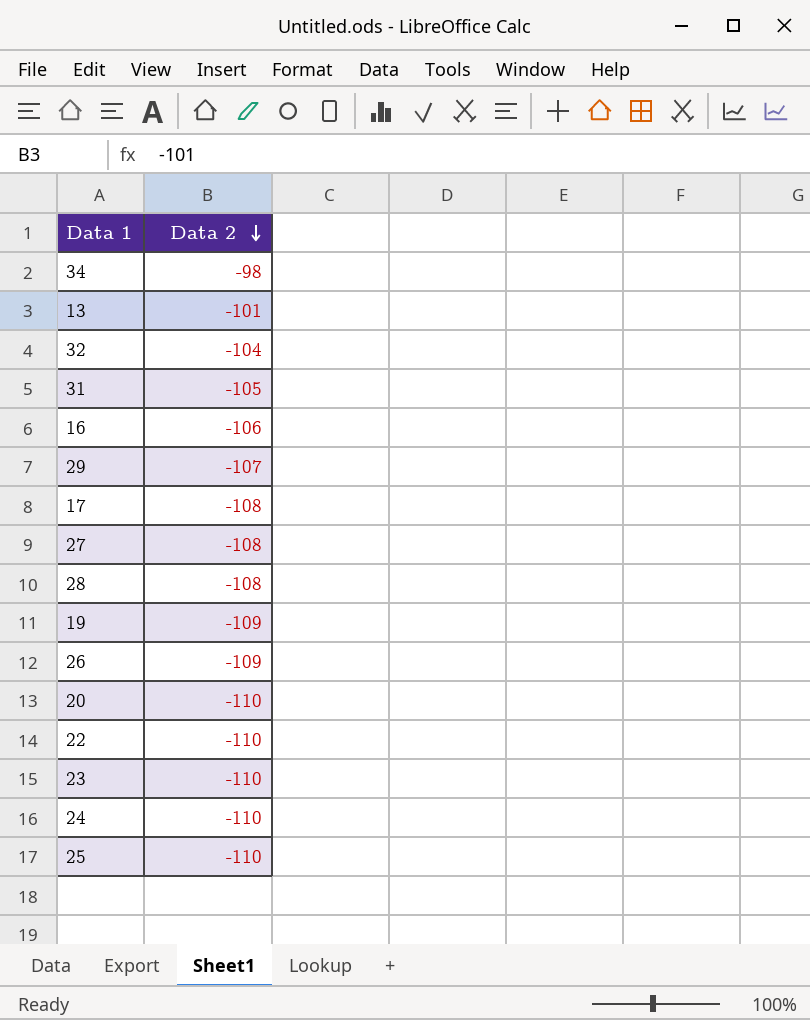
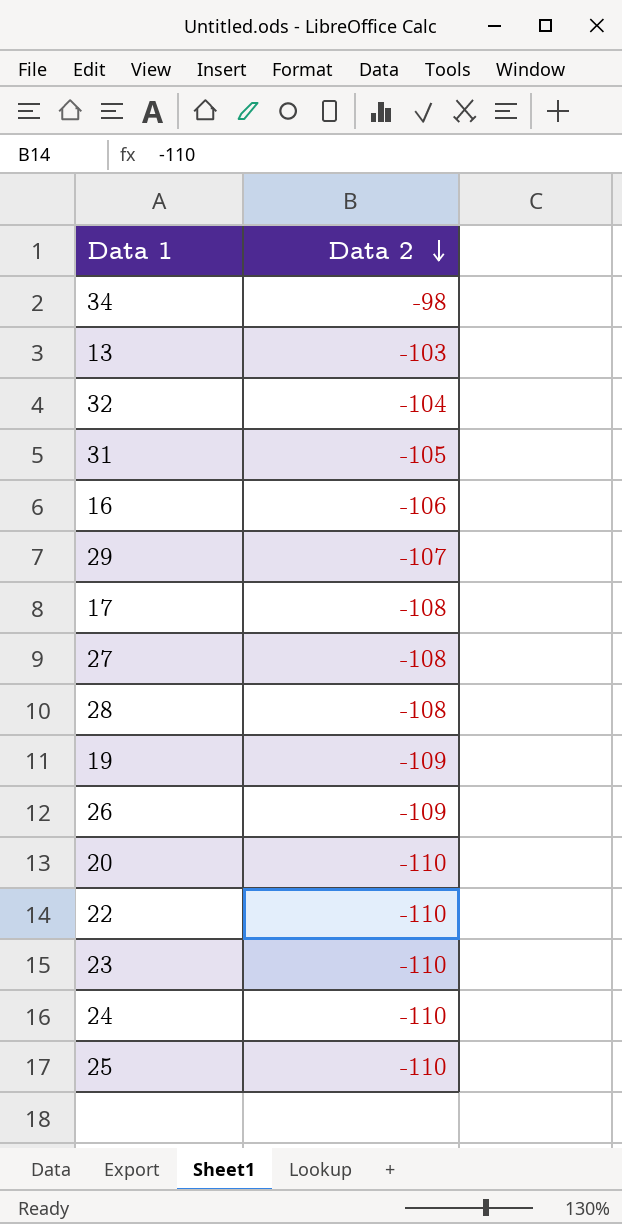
13 | Data 2: -101 -> -103

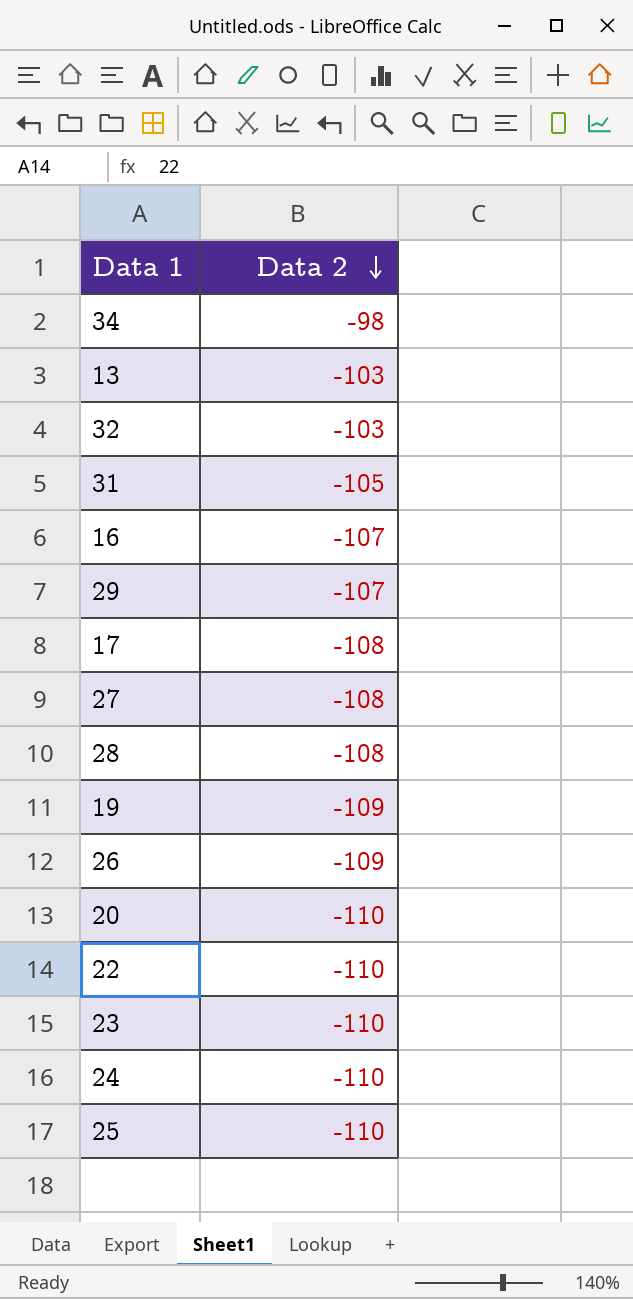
32 | Data 2: -104 -> -103
16 | Data 2: -106 -> -107

